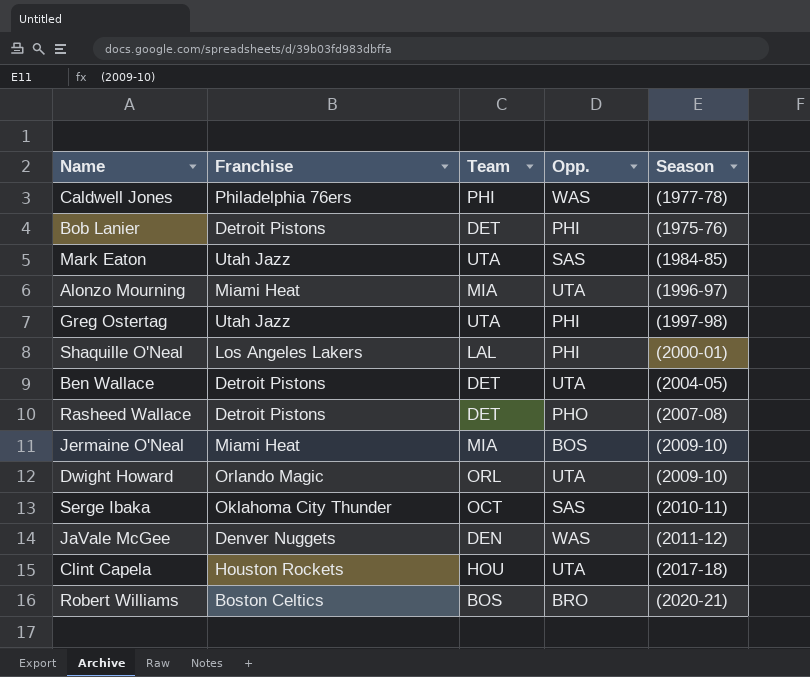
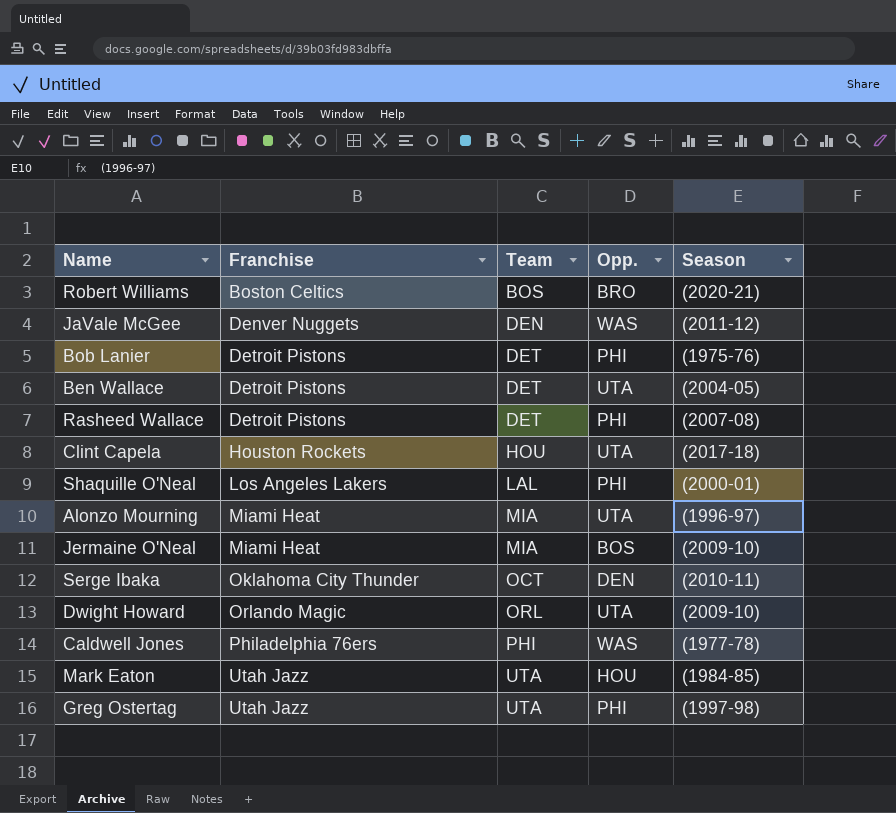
row order: none -> Franchise ascending
Rasheed Wallace | Opp.: PHO -> PHI
Serge Ibaka | Opp.: SAS -> DEN
Mark Eaton | Opp.: SAS -> HOU

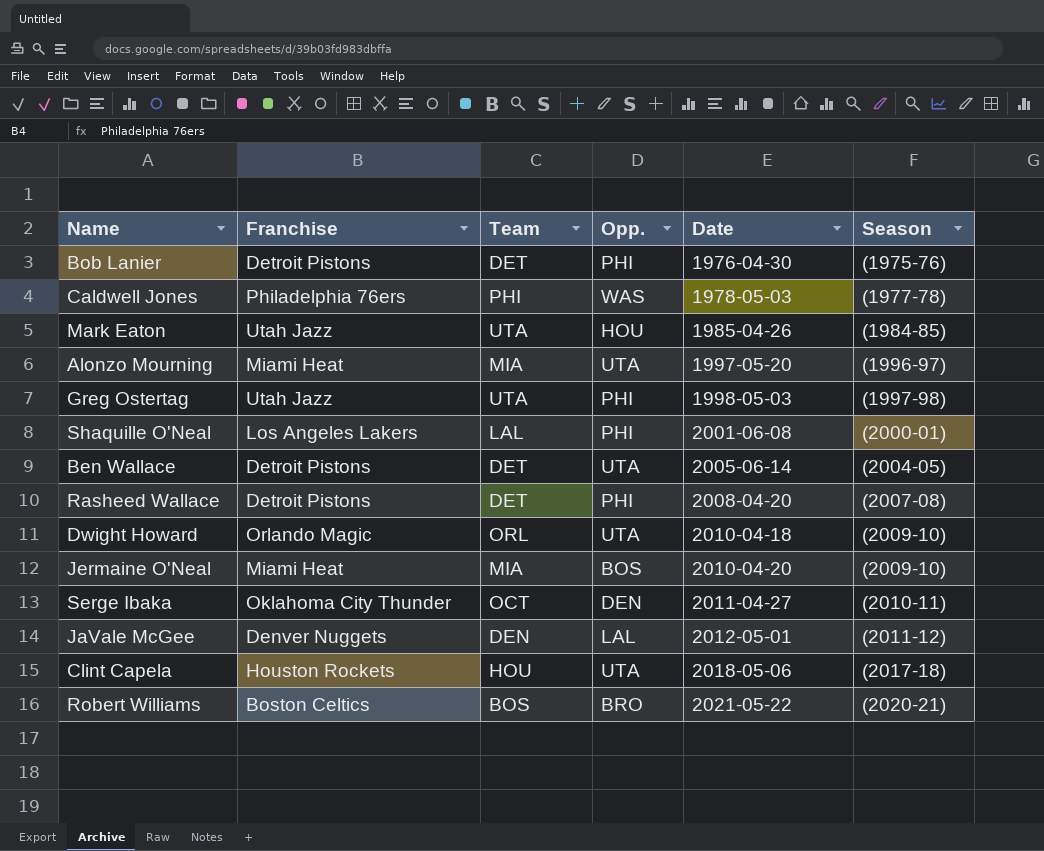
row order: Franchise ascending -> Date ascending
column Date | position: none -> 5
JaVale McGee | Opp.: WAS -> LAL

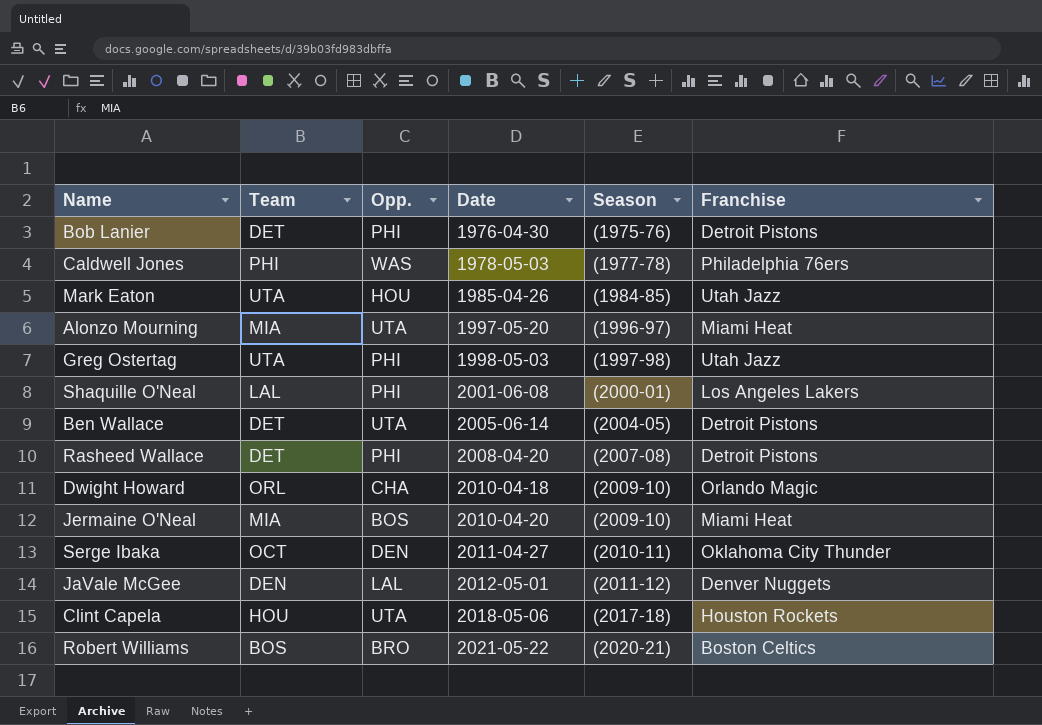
column Franchise | position: 2 -> 6
Dwight Howard | Opp.: UTA -> CHA

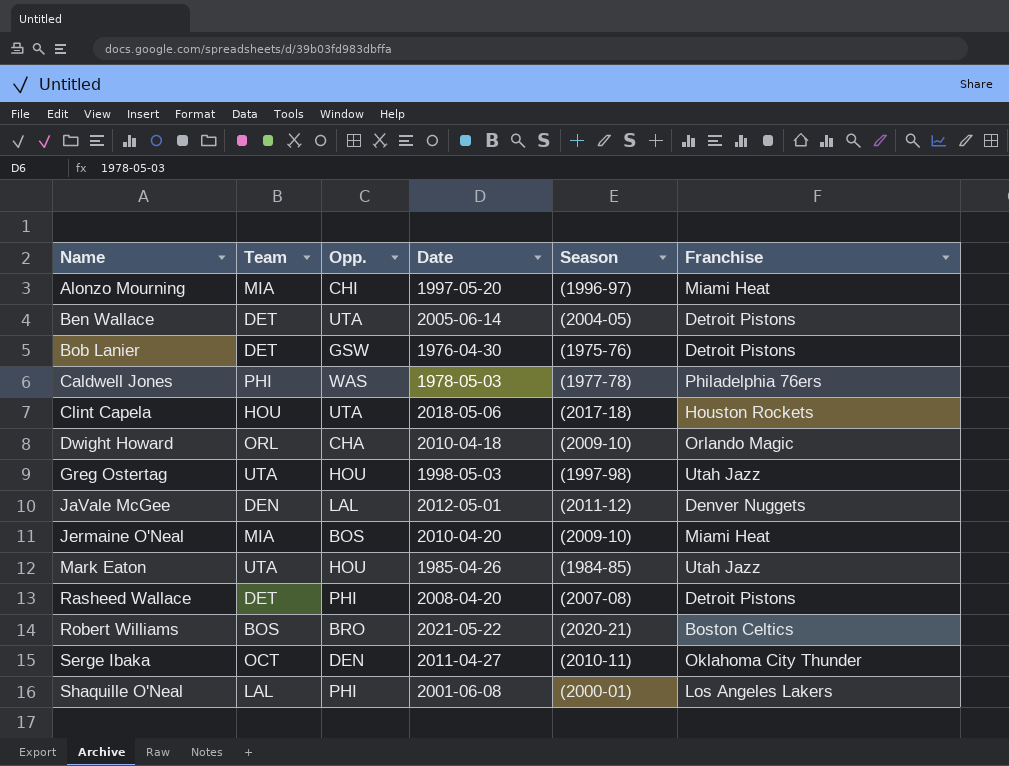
row order: Date ascending -> Name ascending
Alonzo Mourning | Opp.: UTA -> CHI
Bob Lanier | Opp.: PHI -> GSW
Greg Ostertag | Opp.: PHI -> HOU

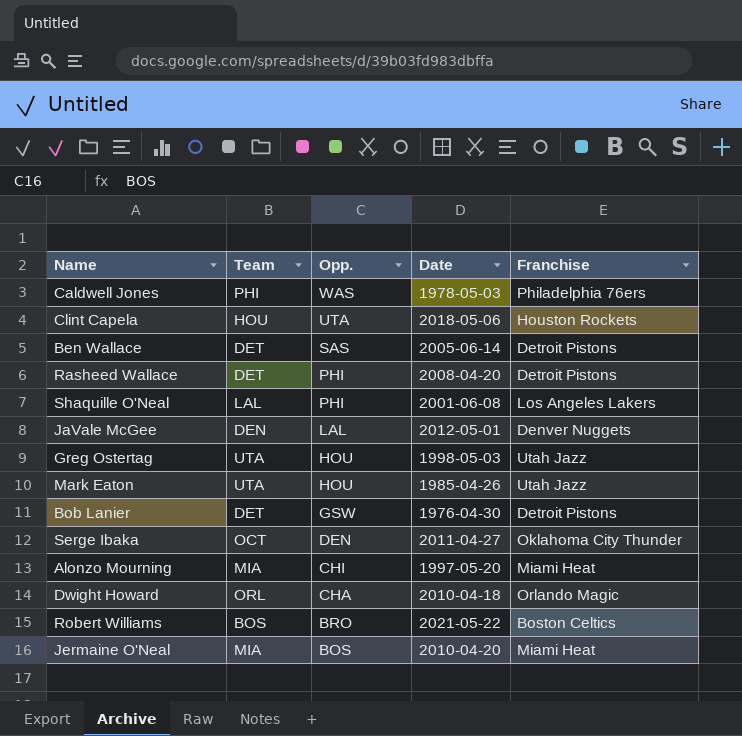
row order: Name ascending -> Opp. descending
column Season | position: 5 -> none
Ben Wallace | Opp.: UTA -> SAS

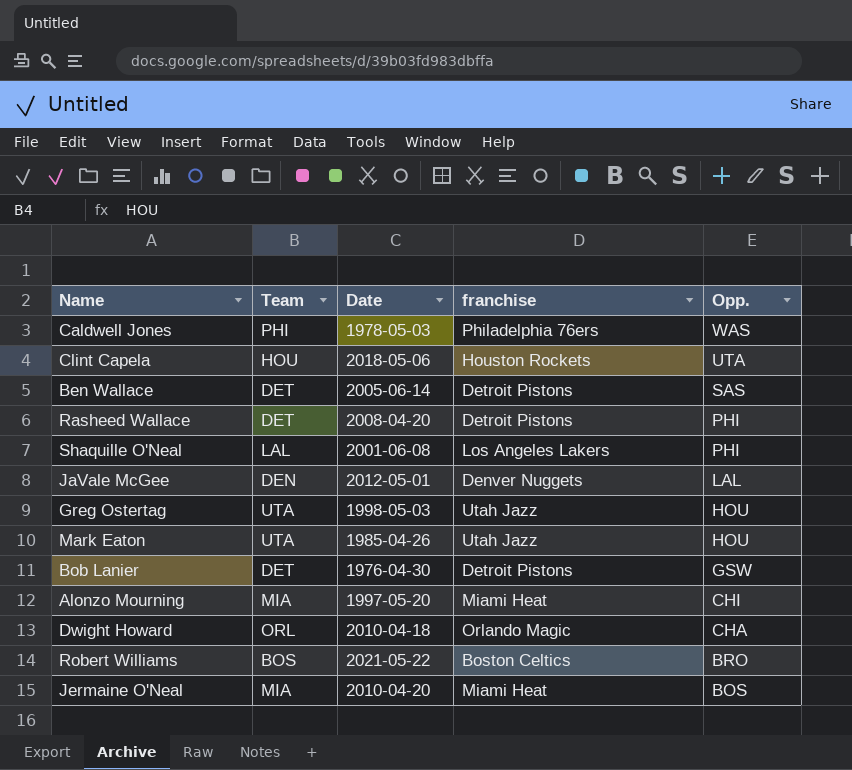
column name: Franchise -> franchise
column Opp. | position: 3 -> 5
row Serge Ibaka: OCT | DEN | 2011-04-27 | Oklahoma City Thunder -> none

